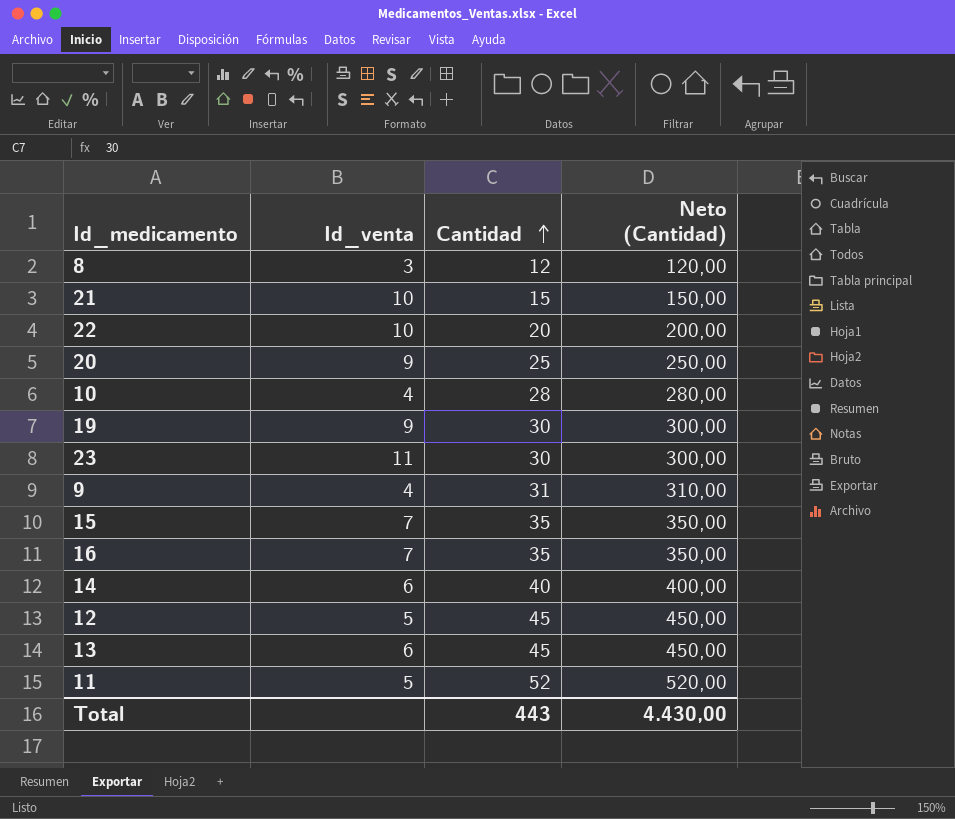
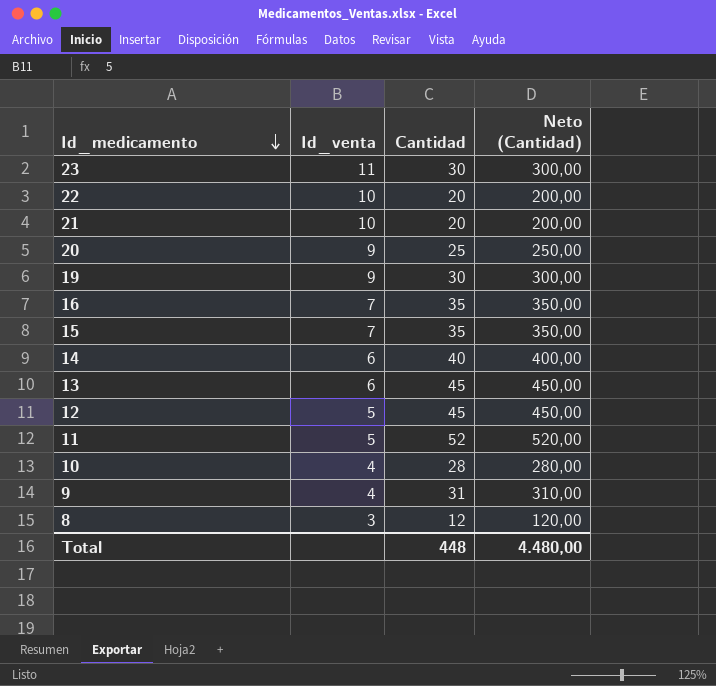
row order: Cantidad ascending -> Id_medicamento descending
21 | Cantidad: 15 -> 20
21 | Neto (Cantidad): 150,00 -> 200,00
Total | Cantidad: 443 -> 448
Total | Neto (Cantidad): 4.430,00 -> 4.480,00

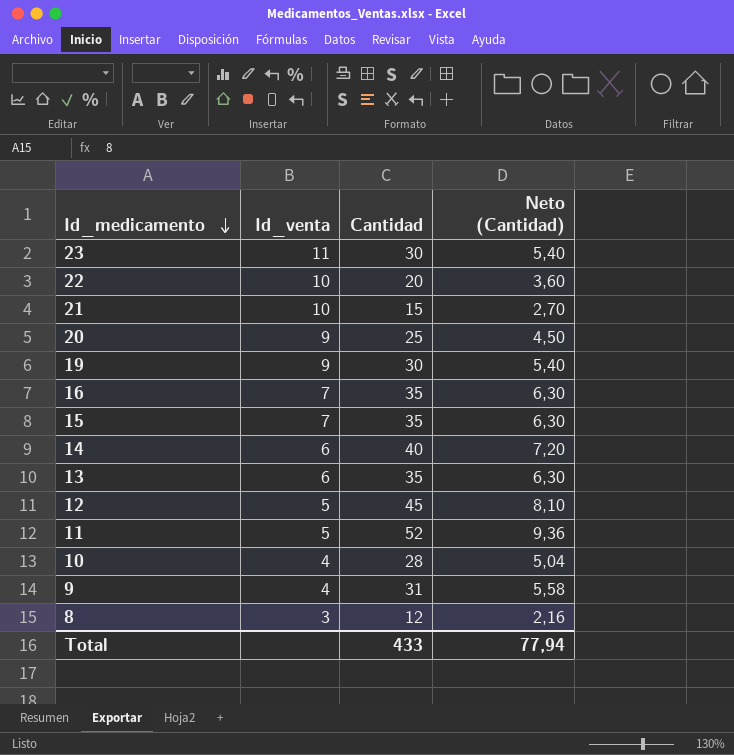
column Neto (Cantidad) | formula: [Cantidad] * 10 -> [Cantidad] * 0,18
21 | Cantidad: 20 -> 15
13 | Cantidad: 45 -> 35
Total | Cantidad: 448 -> 433
Total | Neto (Cantidad): 4.480,00 -> 77,94

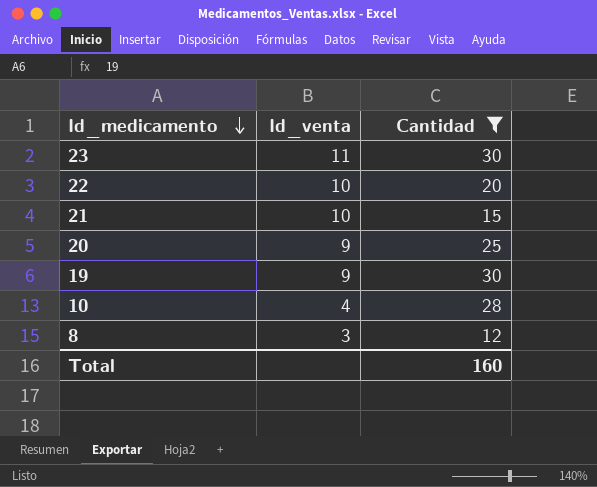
filter: none -> Cantidad <= 30
column Neto (Cantidad) | formula: [Cantidad] * 0,18 -> none
Total | Cantidad: 433 -> 160

